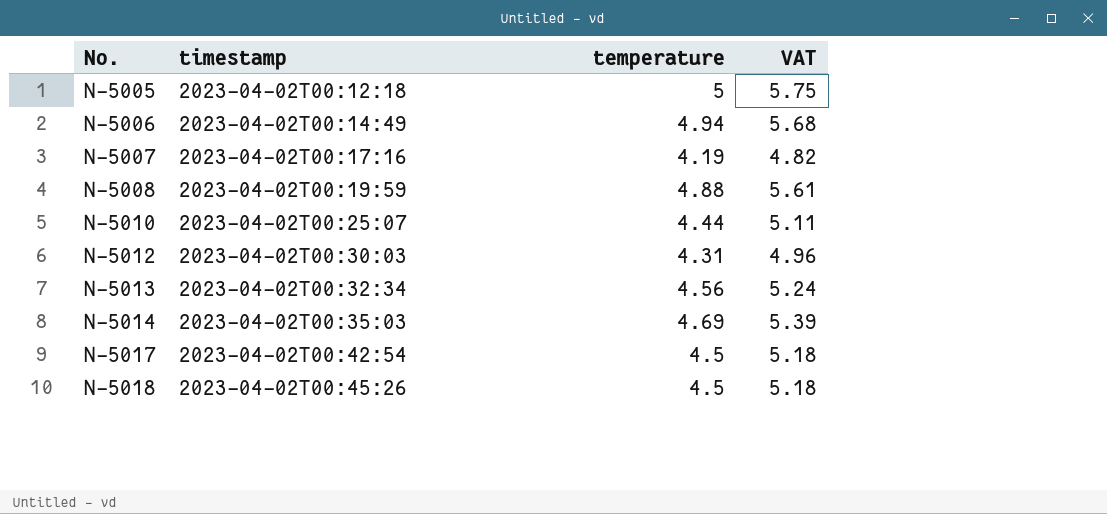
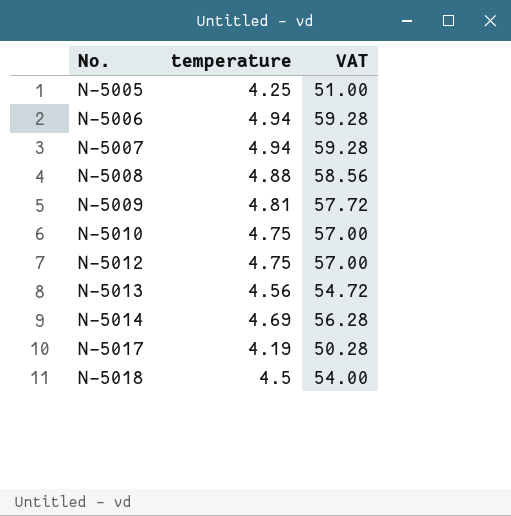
column timestamp | position: 2 -> none
column VAT | formula: [temperature] * 1.15 -> [temperature] * 12
N-5005 | temperature: 5 -> 4.25
N-5007 | temperature: 4.19 -> 4.94
row N-5009: none -> 4.81 | 57.72
N-5010 | temperature: 4.44 -> 4.75
N-5012 | temperature: 4.31 -> 4.75
N-5017 | temperature: 4.5 -> 4.19

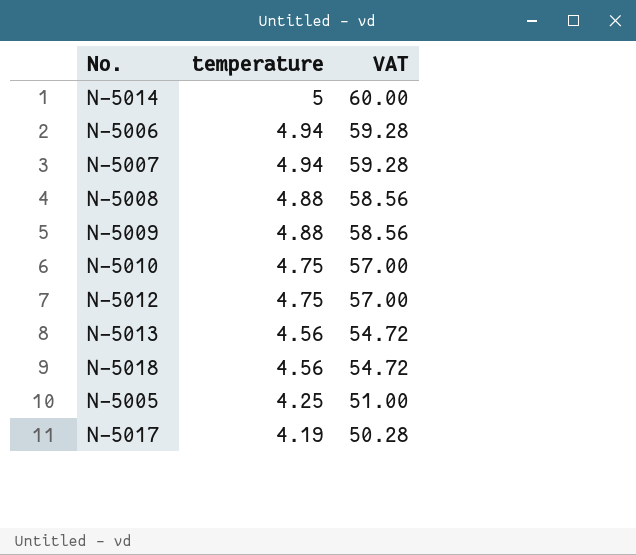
row order: No. ascending -> temperature descending
N-5014 | temperature: 4.69 -> 5
N-5014 | VAT: 56.28 -> 60.00
N-5009 | temperature: 4.81 -> 4.88
N-5009 | VAT: 57.72 -> 58.56
N-5018 | temperature: 4.5 -> 4.56
N-5018 | VAT: 54.00 -> 54.72

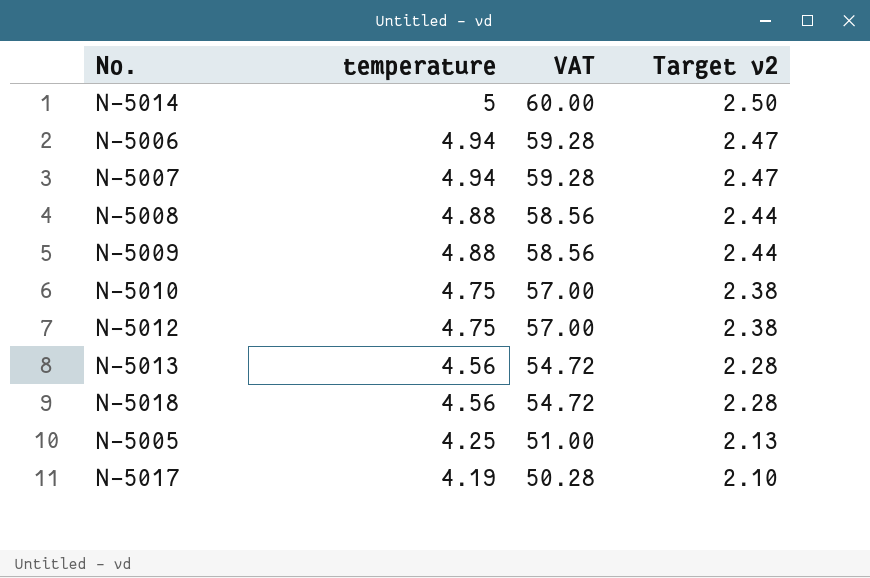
column Target v2 | formula: none -> [temperature] * 0.5

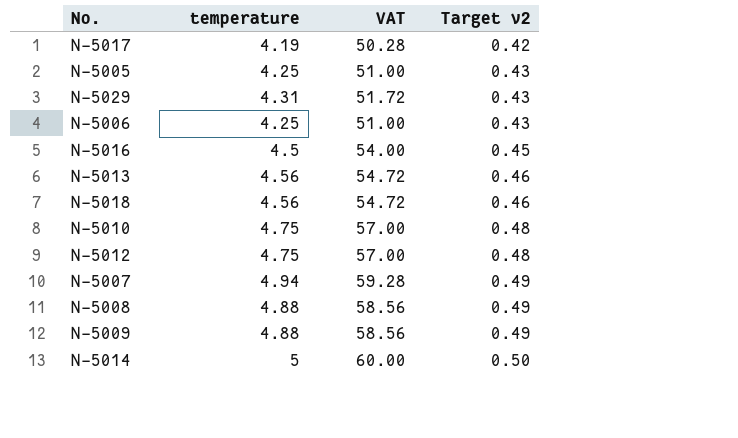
row order: temperature descending -> Target v2 ascending
column Target v2 | formula: [temperature] * 0.5 -> [temperature] * 0.1
row N-5029: none -> 4.31 | 51.72 | 0.43
N-5006 | temperature: 4.94 -> 4.25
N-5006 | VAT: 59.28 -> 51.00
row N-5016: none -> 4.5 | 54.00 | 0.45

